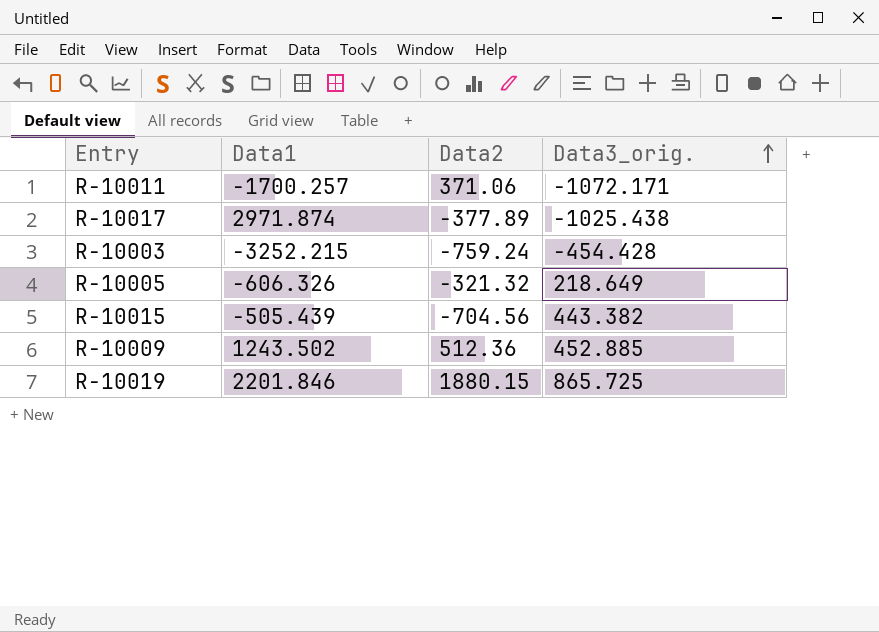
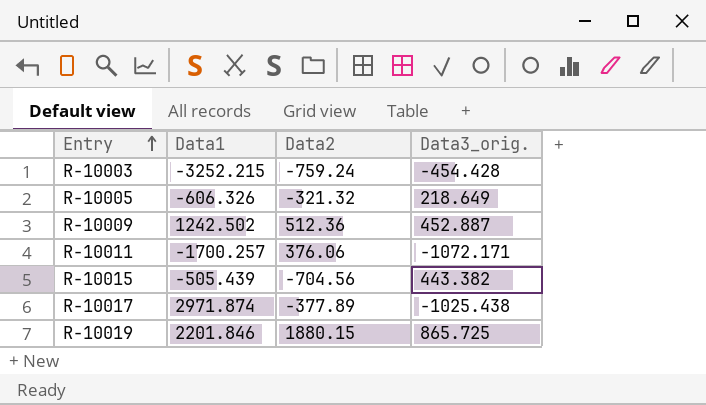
row order: Data3_orig. ascending -> Entry ascending
R-10009 | Data1: 1243.502 -> 1242.502
R-10009 | Data3_orig.: 452.885 -> 452.887
R-10011 | Data2: 371.06 -> 376.06

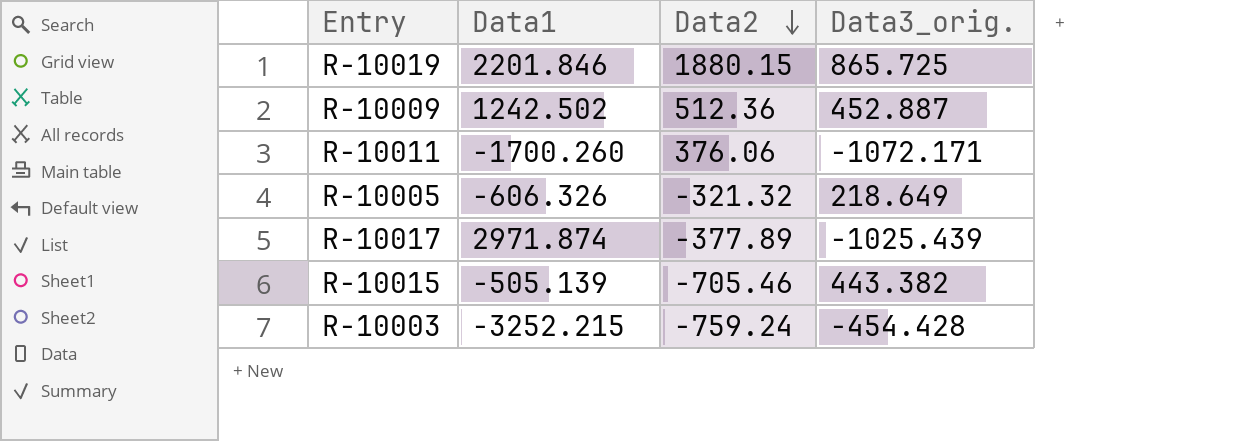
row order: Entry ascending -> Data2 descending
R-10011 | Data1: -1700.257 -> -1700.260
R-10017 | Data3_orig.: -1025.438 -> -1025.439
R-10015 | Data1: -505.439 -> -505.139
R-10015 | Data2: -704.56 -> -705.46

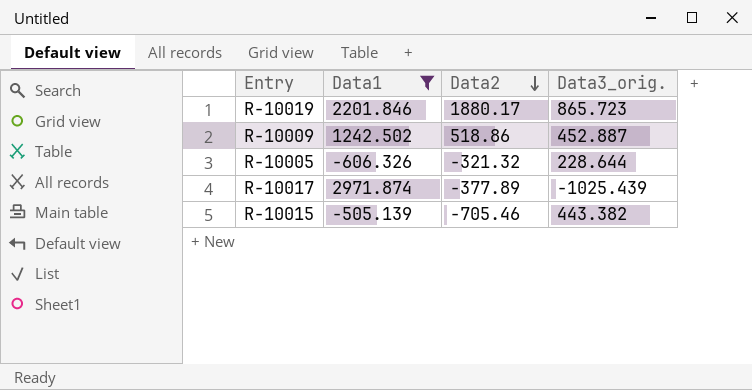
filter: none -> Data1 >= -606.326
R-10019 | Data2: 1880.15 -> 1880.17
R-10019 | Data3_orig.: 865.725 -> 865.723
R-10009 | Data2: 512.36 -> 518.86
R-10005 | Data3_orig.: 218.649 -> 228.644

